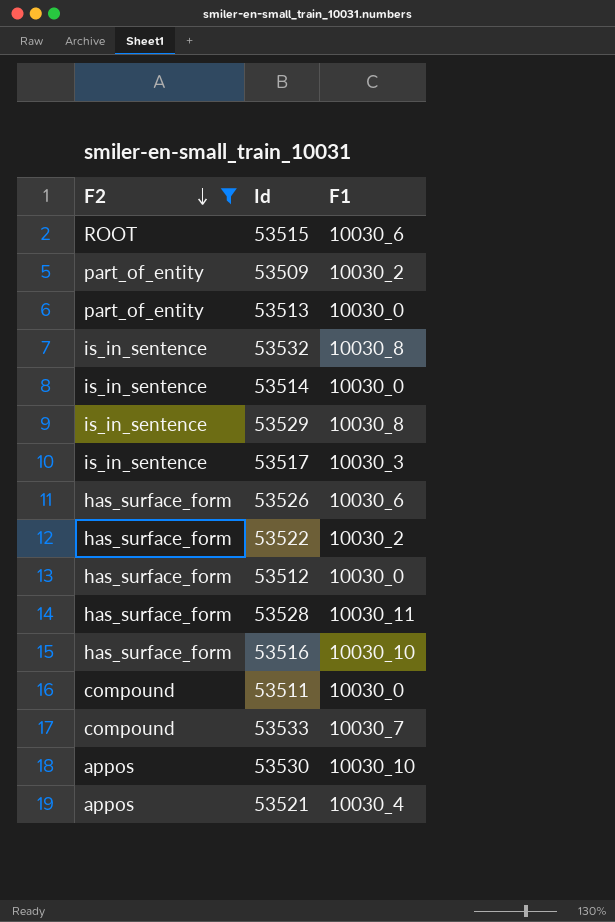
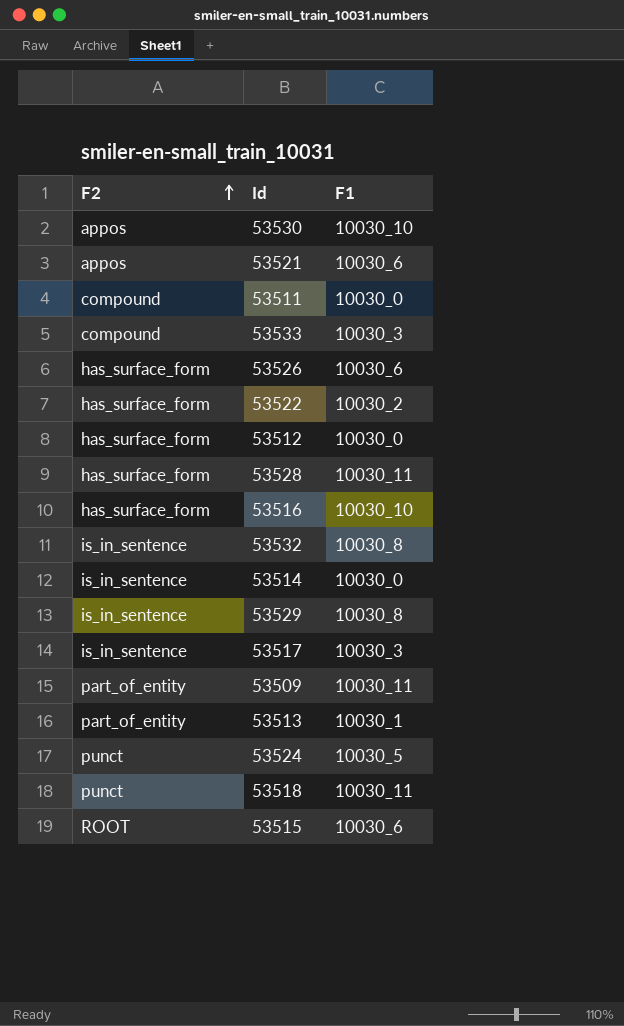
filter: F2 != punct -> none
row order: F2 descending -> F2 ascending
53521 | F1: 10030_4 -> 10030_6
53533 | F1: 10030_7 -> 10030_3
53509 | F1: 10030_2 -> 10030_11
53513 | F1: 10030_0 -> 10030_1

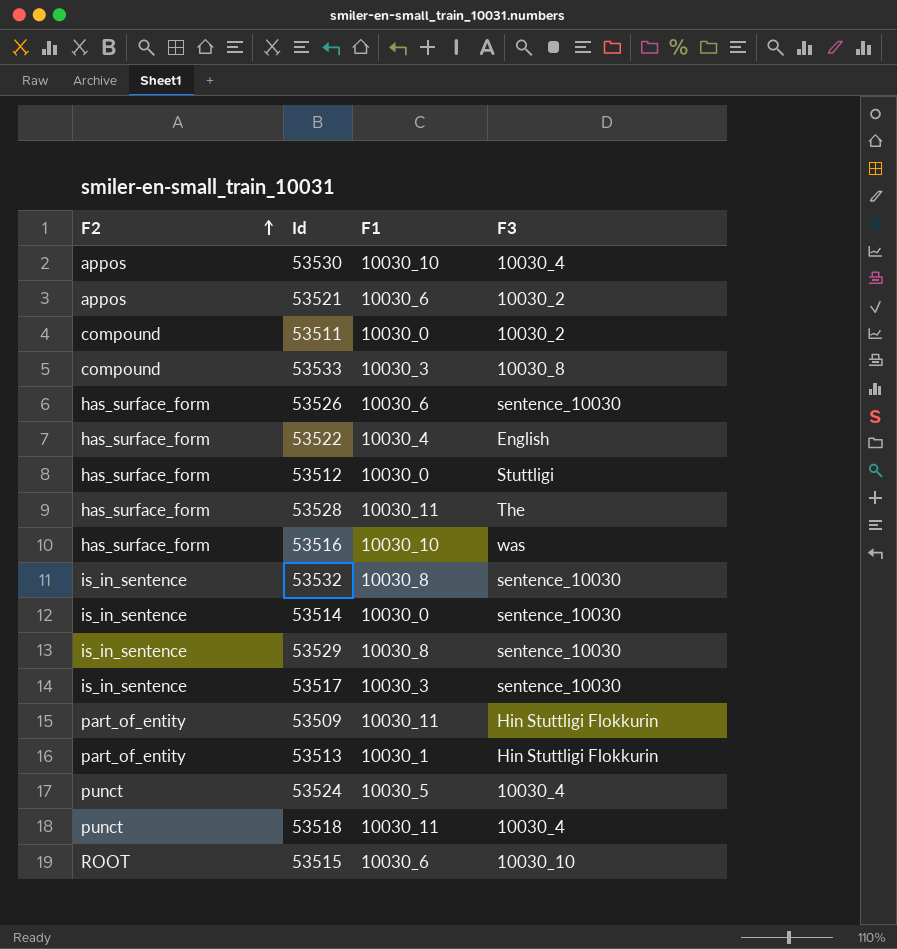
column F3 | position: none -> 4
53522 | F1: 10030_2 -> 10030_4

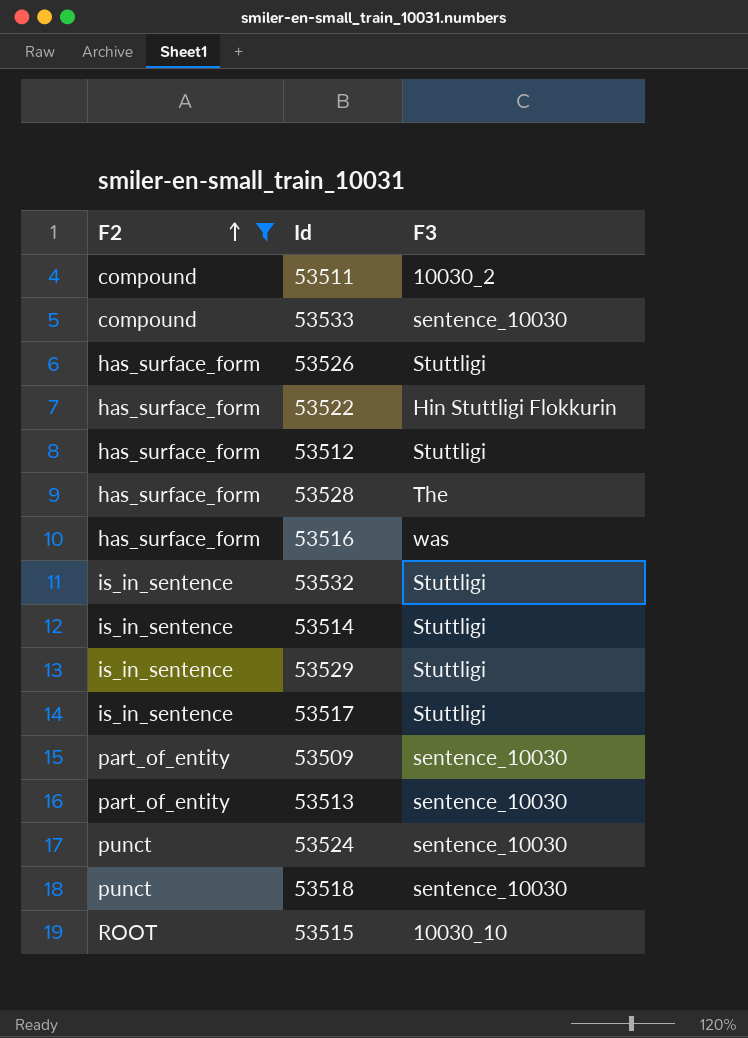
filter: none -> F2 != appos
column F1 | position: 3 -> none
53533 | F3: 10030_8 -> sentence_10030
53526 | F3: sentence_10030 -> Stuttligi
53522 | F3: English -> Hin Stuttligi Flokkurin
53532 | F3: sentence_10030 -> Stuttligi
53514 | F3: sentence_10030 -> Stuttligi
53529 | F3: sentence_10030 -> Stuttligi
53517 | F3: sentence_10030 -> Stuttligi
53509 | F3: Hin Stuttligi Flokkurin -> sentence_10030
53513 | F3: Hin Stuttligi Flokkurin -> sentence_10030
53524 | F3: 10030_4 -> sentence_10030
53518 | F3: 10030_4 -> sentence_10030

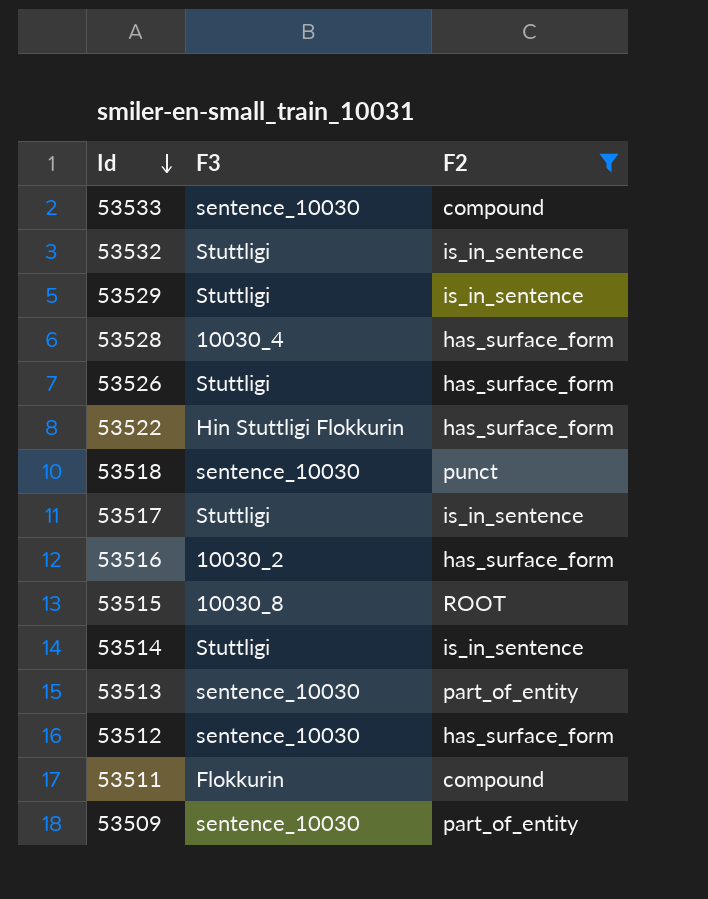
row order: F2 ascending -> Id descending
column F2 | position: 1 -> 3
row 53524: punct | sentence_10030 -> none
53528 | F3: The -> 10030_4
53516 | F3: was -> 10030_2
53515 | F3: 10030_10 -> 10030_8
53512 | F3: Stuttligi -> sentence_10030
53511 | F3: 10030_2 -> Flokkurin

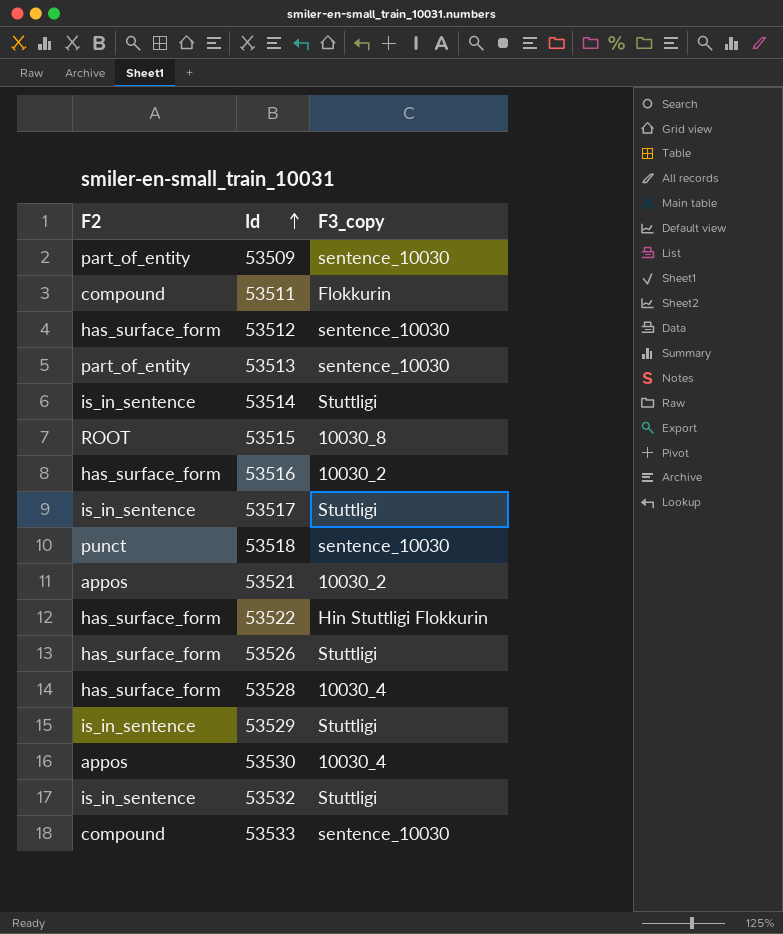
filter: F2 != appos -> none
row order: Id descending -> Id ascending
column F2 | position: 3 -> 1
column name: F3 -> F3_copy

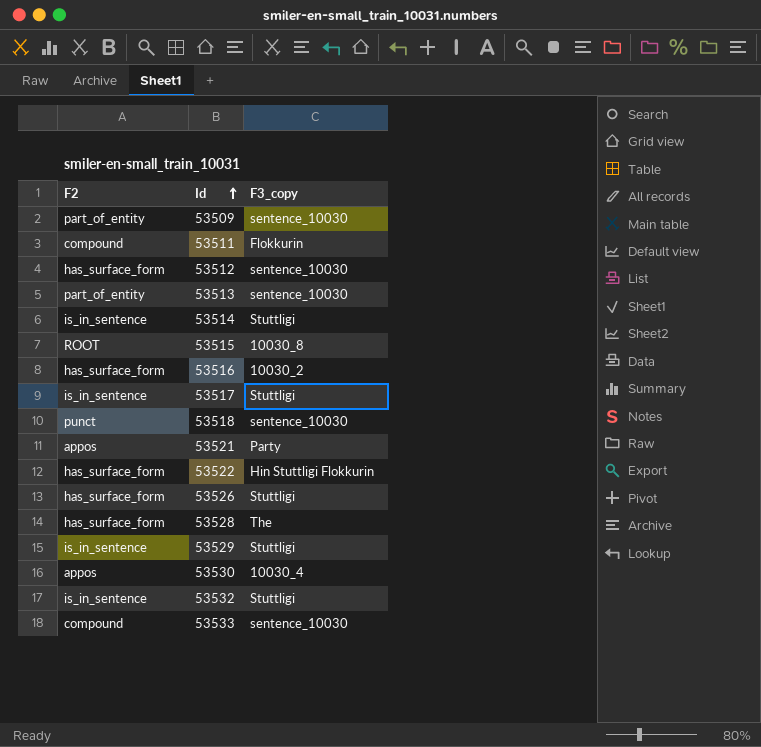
53521 | F3_copy: 10030_2 -> Party
53528 | F3_copy: 10030_4 -> The

